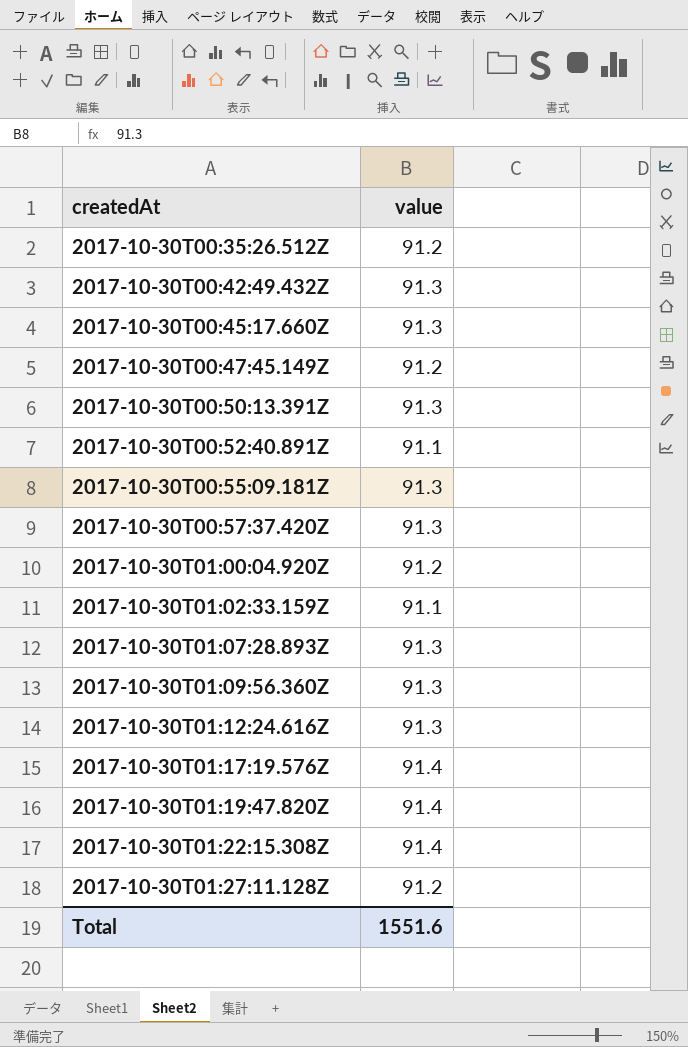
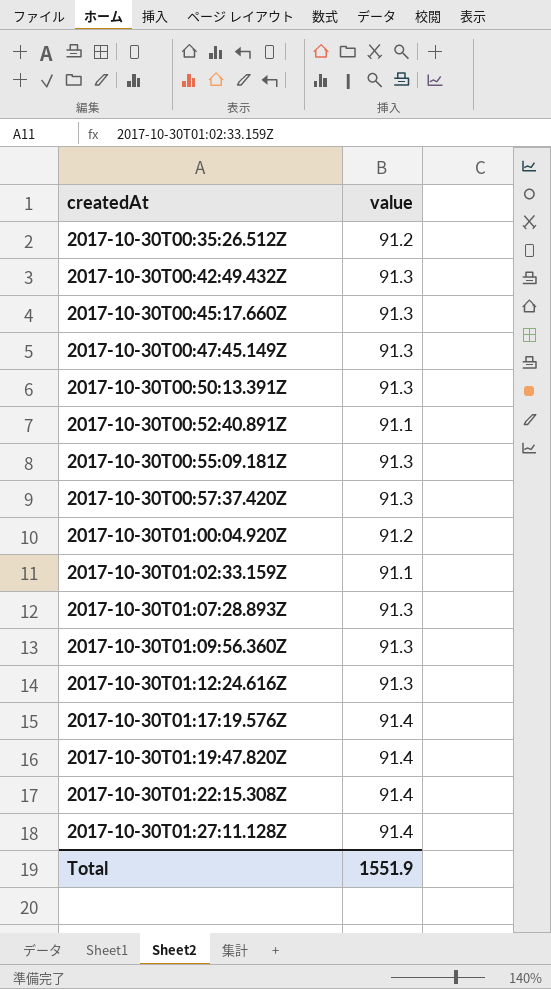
2017-10-30T00:47:45.149Z | value: 91.2 -> 91.3
2017-10-30T01:27:11.128Z | value: 91.2 -> 91.4
Total | value: 1551.6 -> 1551.9

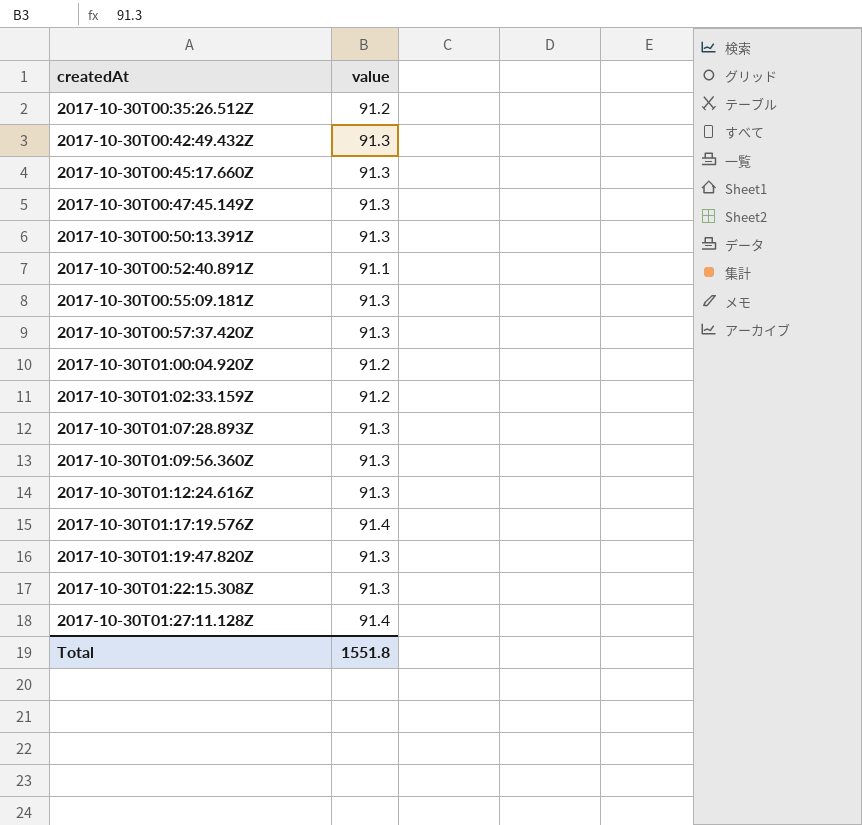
2017-10-30T01:02:33.159Z | value: 91.1 -> 91.2
2017-10-30T01:19:47.820Z | value: 91.4 -> 91.3
2017-10-30T01:22:15.308Z | value: 91.4 -> 91.3
Total | value: 1551.9 -> 1551.8

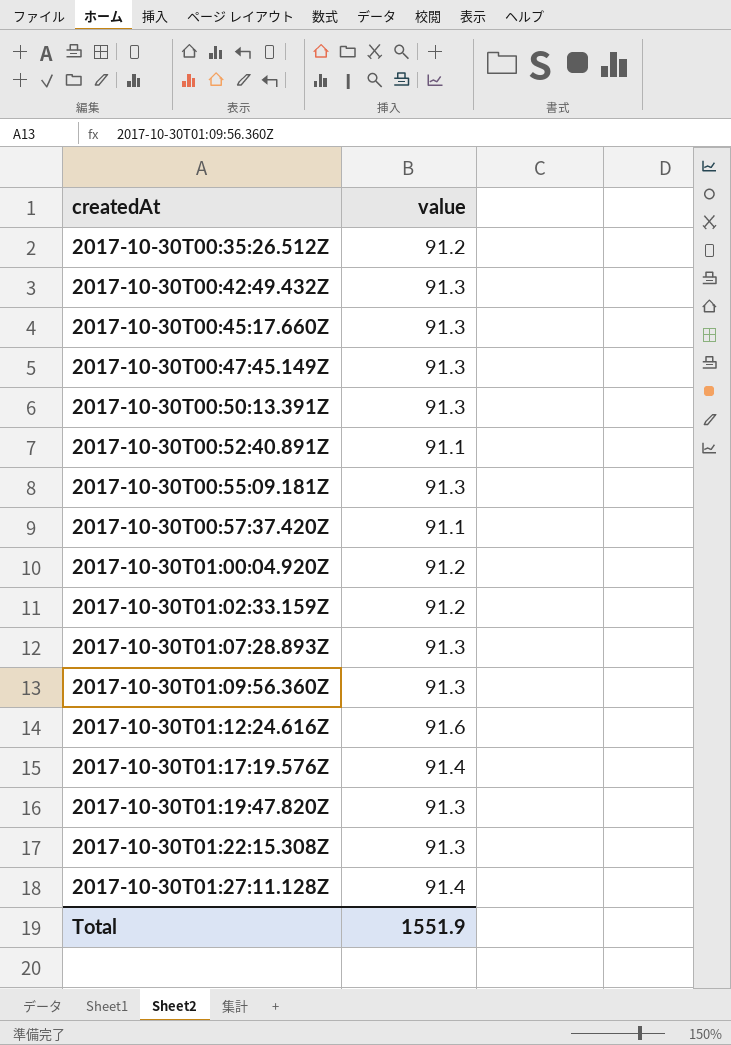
2017-10-30T00:57:37.420Z | value: 91.3 -> 91.1
2017-10-30T01:12:24.616Z | value: 91.3 -> 91.6
Total | value: 1551.8 -> 1551.9

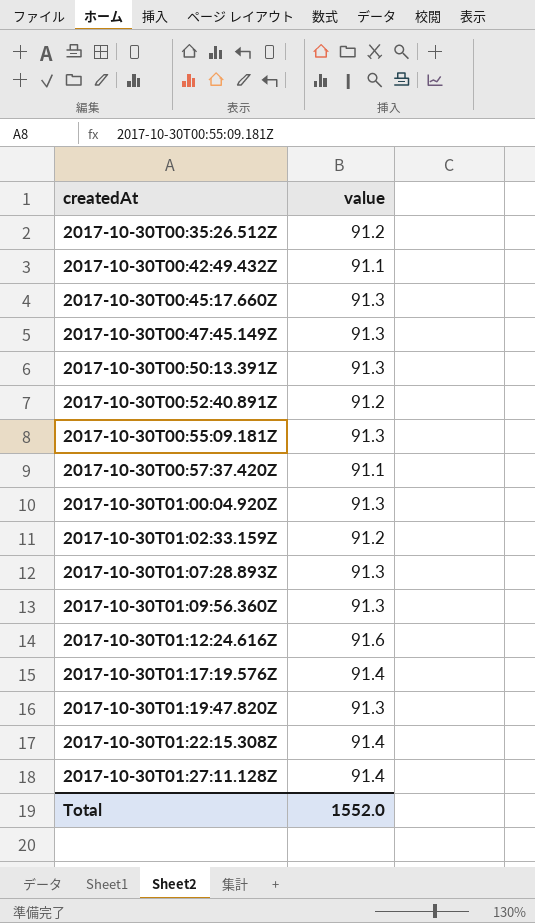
2017-10-30T00:42:49.432Z | value: 91.3 -> 91.1
2017-10-30T00:52:40.891Z | value: 91.1 -> 91.2
2017-10-30T01:00:04.920Z | value: 91.2 -> 91.3
2017-10-30T01:22:15.308Z | value: 91.3 -> 91.4
Total | value: 1551.9 -> 1552.0

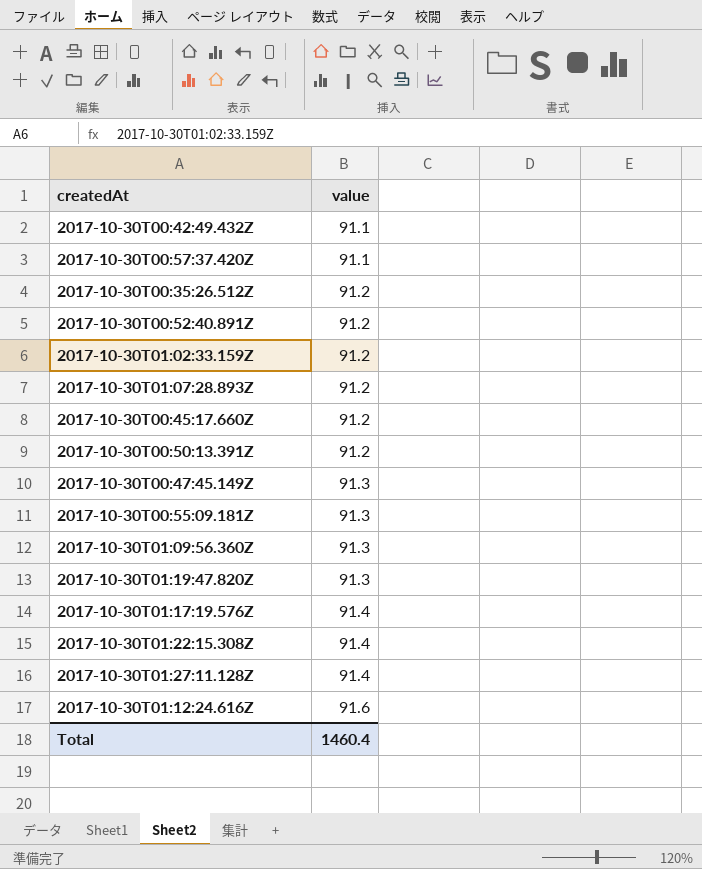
row order: createdAt ascending -> value ascending
row 2017-10-30T01:00:04.920Z: 91.3 -> none
2017-10-30T01:07:28.893Z | value: 91.3 -> 91.2
2017-10-30T00:45:17.660Z | value: 91.3 -> 91.2
2017-10-30T00:50:13.391Z | value: 91.3 -> 91.2
Total | value: 1552.0 -> 1460.4

